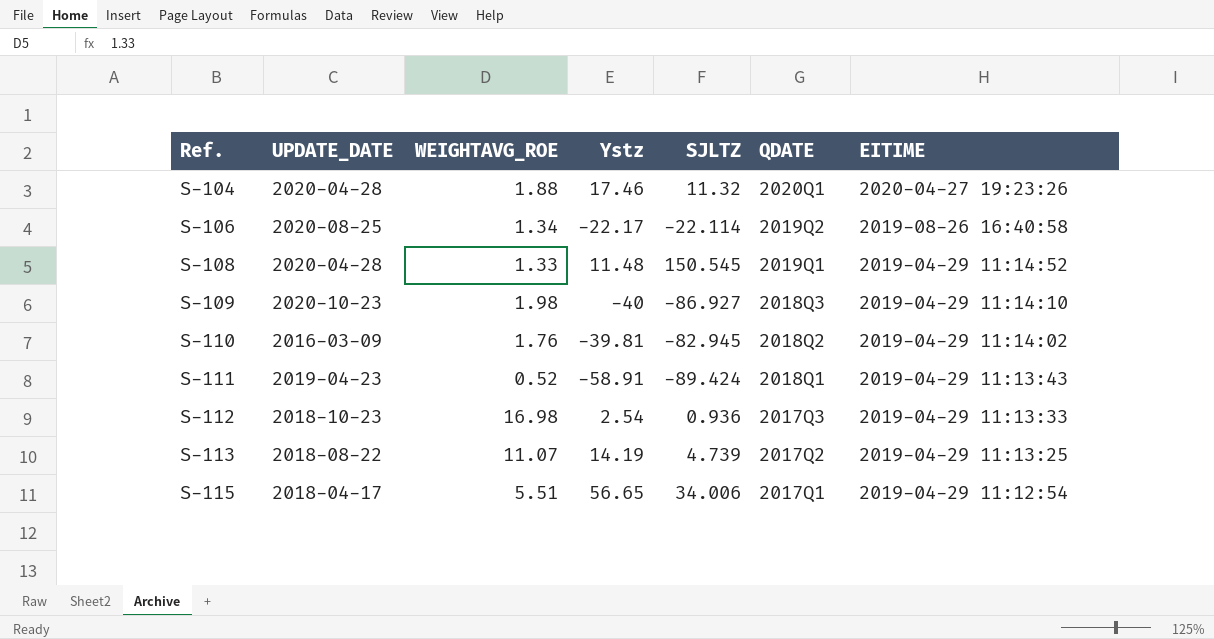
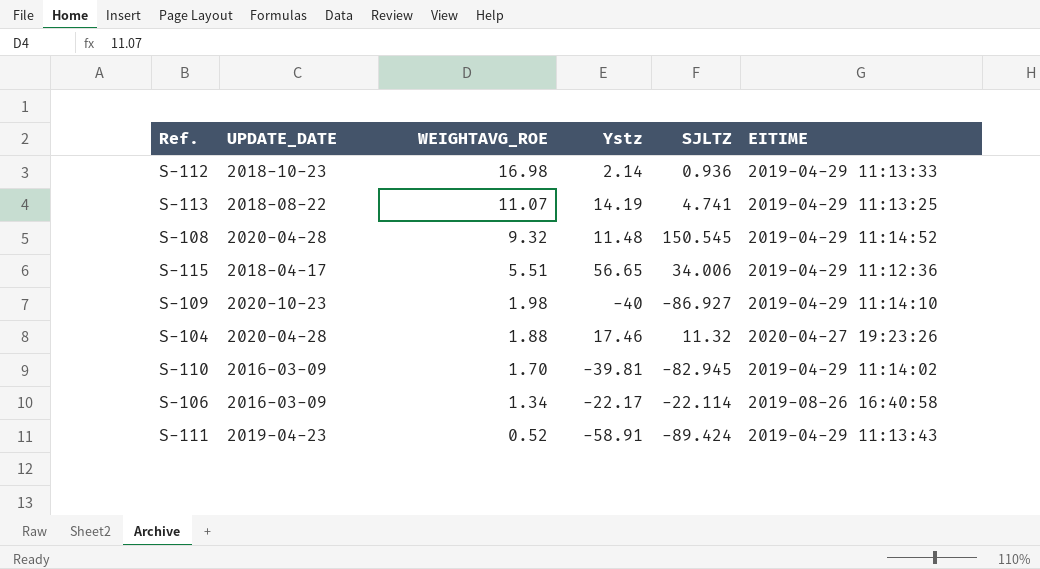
row order: Ref. ascending -> WEIGHTAVG_ROE descending
column QDATE | position: 6 -> none
S-112 | Ystz: 2.54 -> 2.14
S-113 | SJLTZ: 4.739 -> 4.741
S-108 | WEIGHTAVG_ROE: 1.33 -> 9.32
S-115 | EITIME: 2019-04-29 11:12:54 -> 2019-04-29 11:12:36
S-110 | WEIGHTAVG_ROE: 1.76 -> 1.70
S-106 | UPDATE_DATE: 2020-08-25 -> 2016-03-09

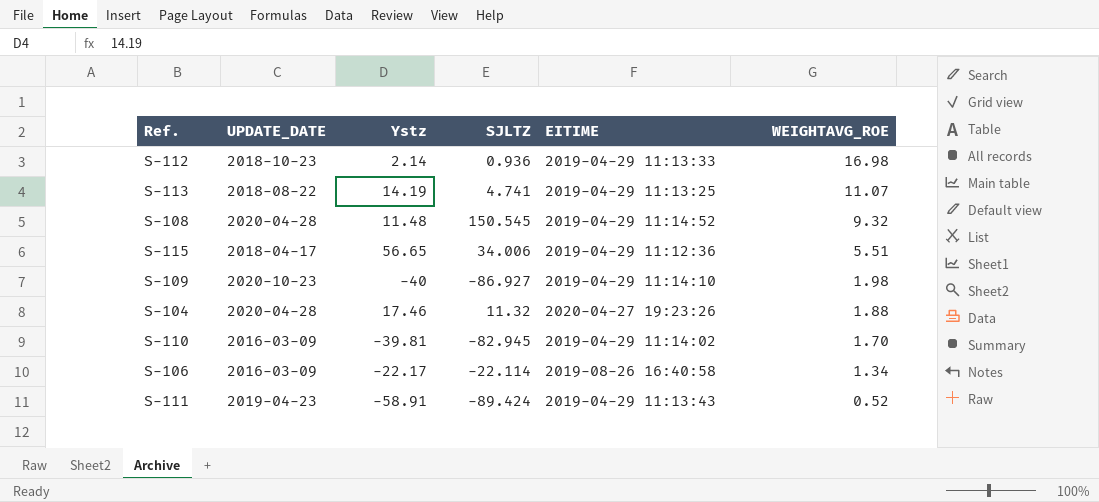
column WEIGHTAVG_ROE | position: 3 -> 6

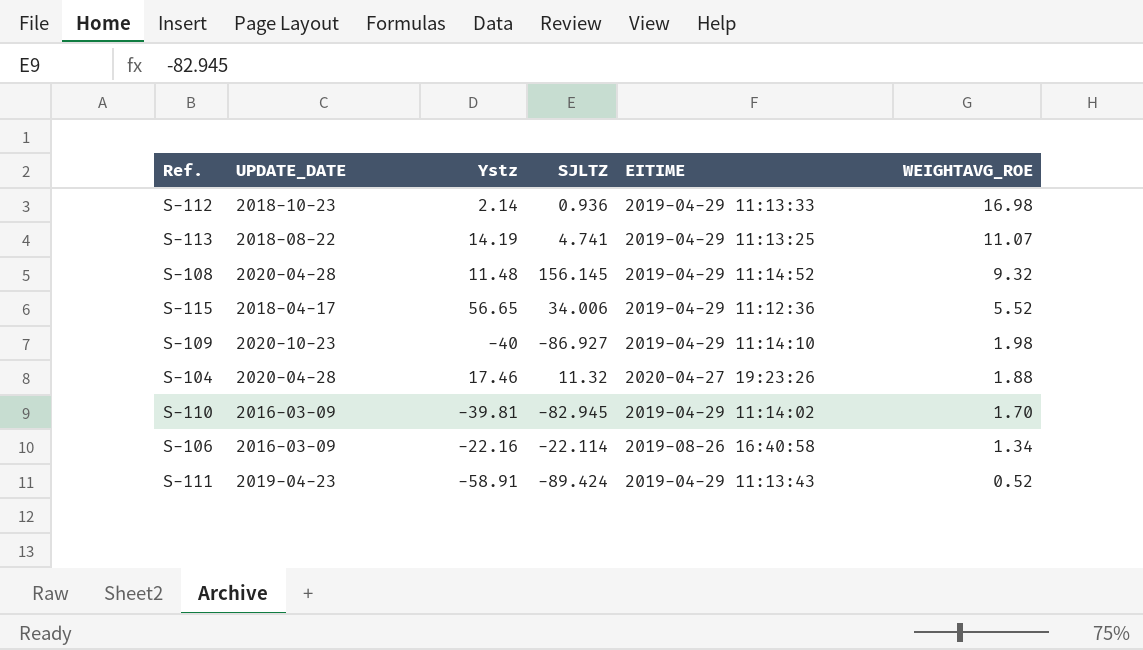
S-108 | SJLTZ: 150.545 -> 156.145
S-115 | WEIGHTAVG_ROE: 5.51 -> 5.52
S-106 | Ystz: -22.17 -> -22.16

